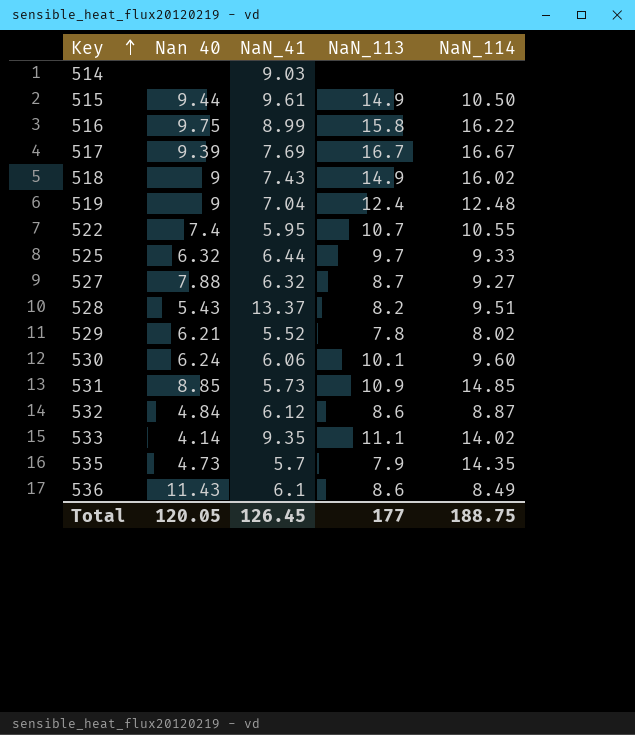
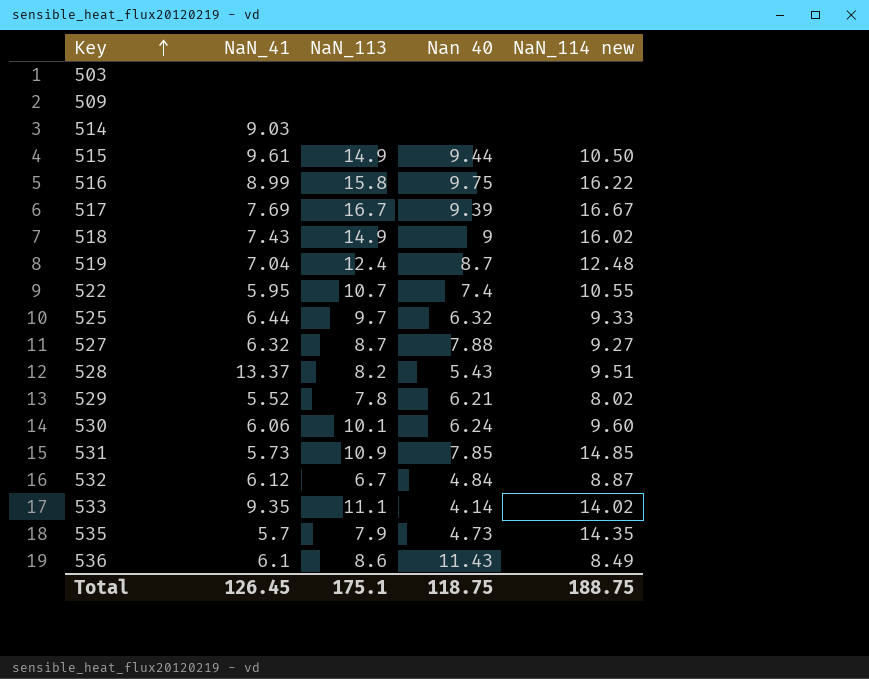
column Nan 40 | position: 2 -> 4
column name: NaN_114 -> NaN_114 new
row 503: none -> none | none | none | none
row 509: none -> none | none | none | none
519 | Nan 40: 9 -> 8.7
531 | Nan 40: 8.85 -> 7.85
532 | NaN_113: 8.6 -> 6.7
Total | NaN_113: 177 -> 175.1
Total | Nan 40: 120.05 -> 118.75

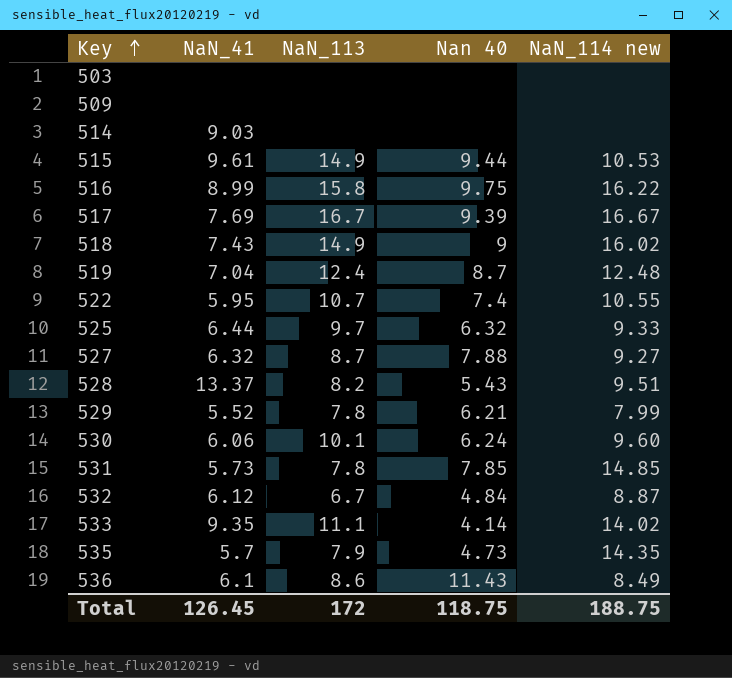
515 | NaN_114 new: 10.50 -> 10.53
529 | NaN_114 new: 8.02 -> 7.99
531 | NaN_113: 10.9 -> 7.8
Total | NaN_113: 175.1 -> 172

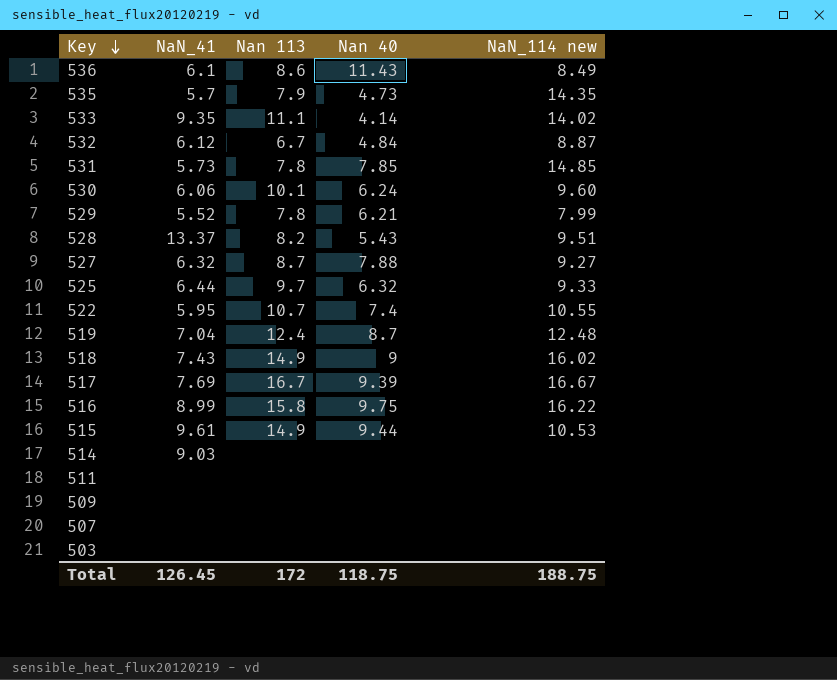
row order: Key ascending -> Key descending
column name: NaN_113 -> Nan 113
row 511: none -> none | none | none | none
row 507: none -> none | none | none | none

